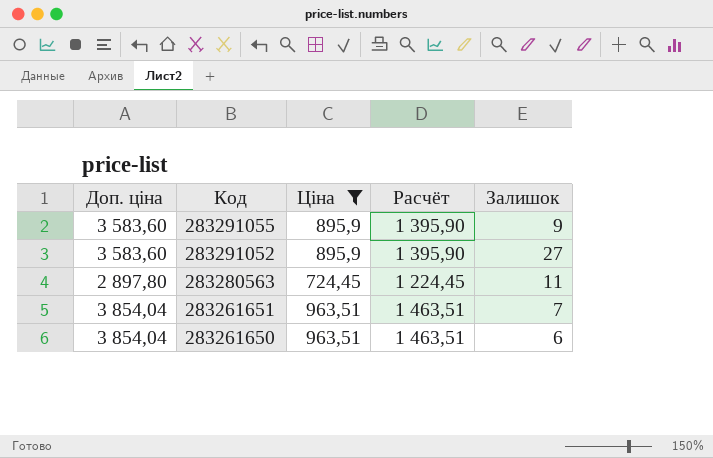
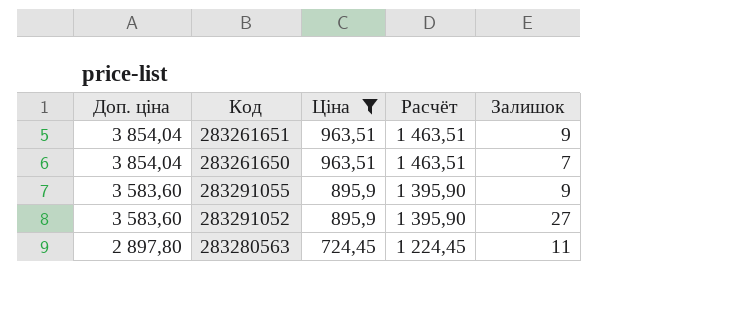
row order: Код descending -> Доп. ціна descending
283261651 | Залишок: 7 -> 9
283261650 | Залишок: 6 -> 7

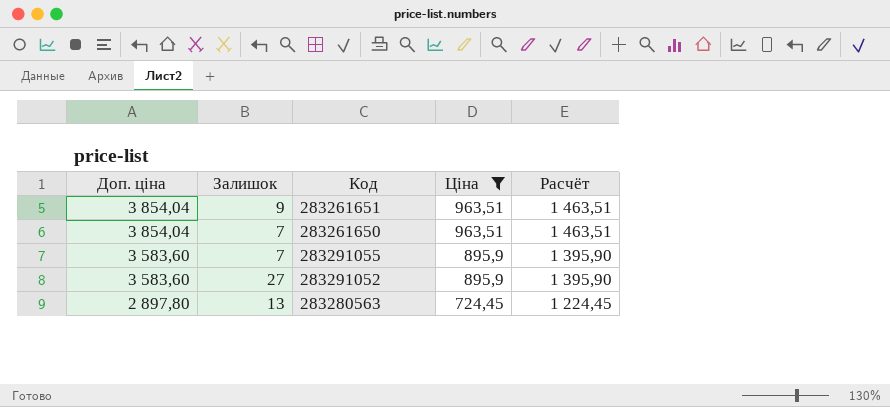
column Залишок | position: 5 -> 2
283291055 | Залишок: 9 -> 7
283280563 | Залишок: 11 -> 13

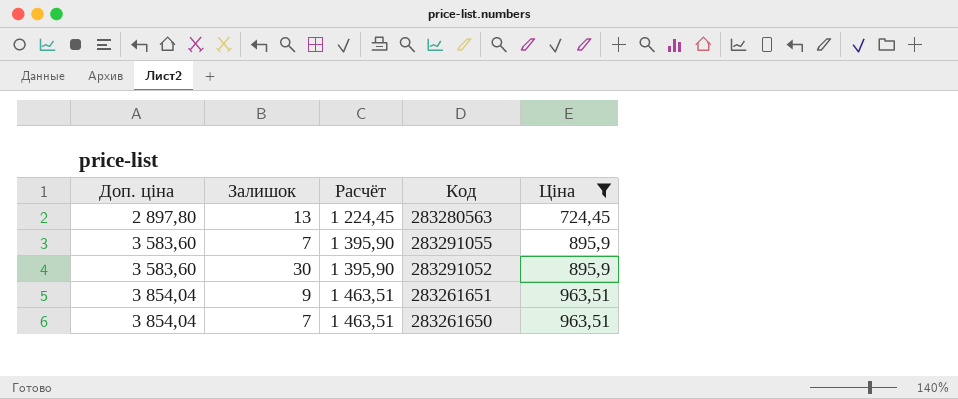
row order: Доп. ціна descending -> Доп. ціна ascending
column Расчёт | position: 5 -> 3
283291052 | Залишок: 27 -> 30

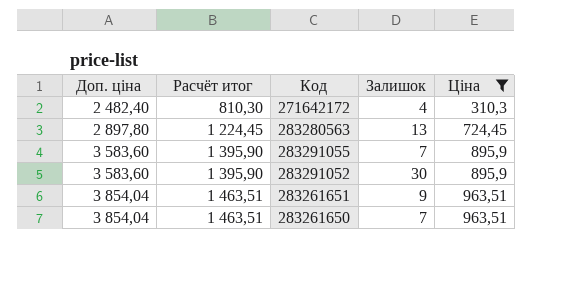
column name: Расчёт -> Расчёт итог
column Залишок | position: 2 -> 4
row 271642172: none -> 2 482,40 | 810,30 | 4 | 310,3

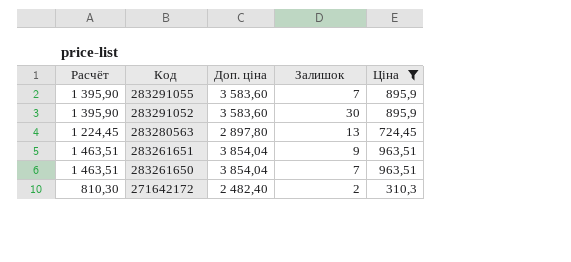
row order: Доп. ціна ascending -> Код descending
column name: Расчёт итог -> Расчёт
column Доп. ціна | position: 1 -> 3
271642172 | Залишок: 4 -> 2

